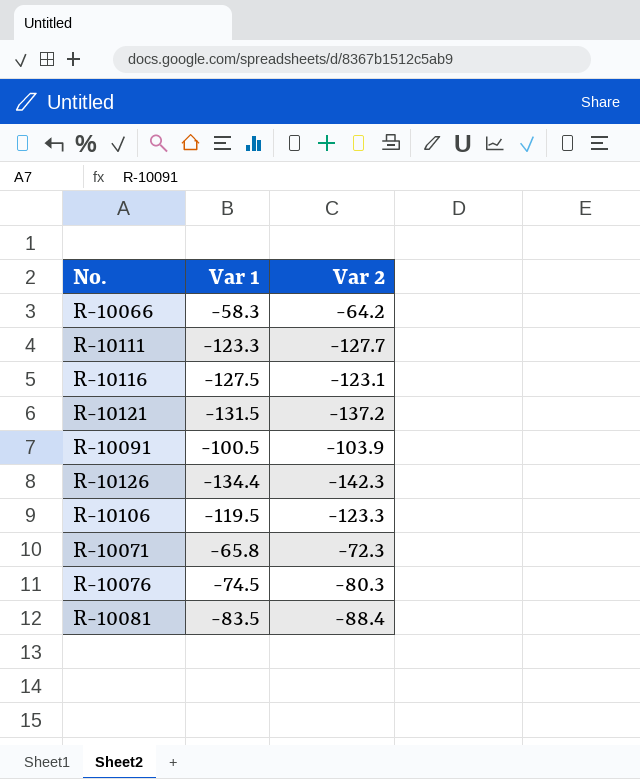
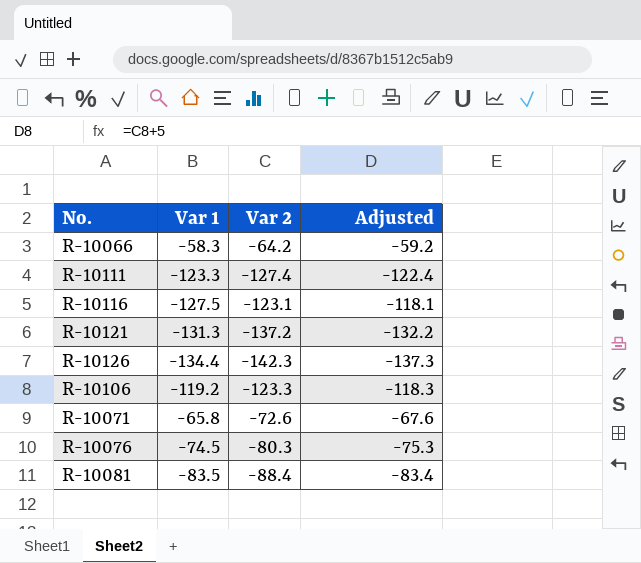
column Adjusted | formula: none -> [Var 2] + 5
row R-10091: -100.5 | -103.9 -> none
R-10111 | Var 2: -127.7 -> -127.4
R-10121 | Var 1: -131.5 -> -131.3
R-10106 | Var 1: -119.5 -> -119.2
R-10071 | Var 2: -72.3 -> -72.6

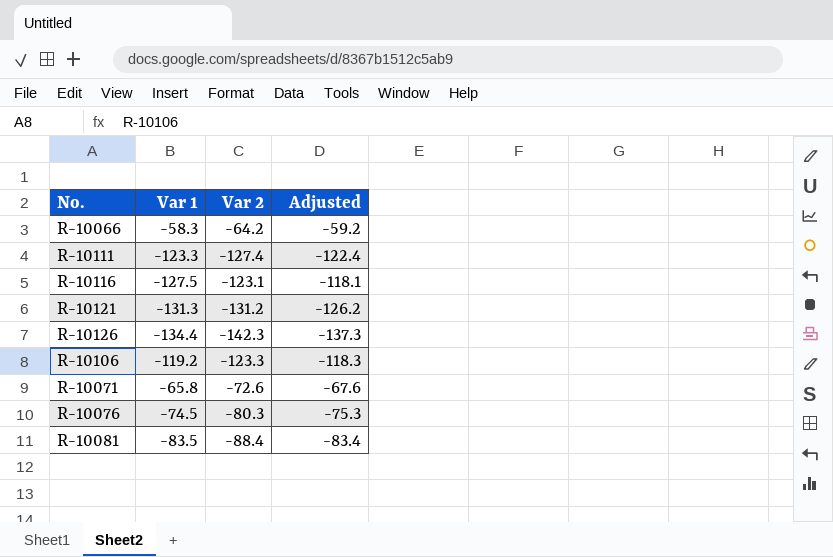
R-10121 | Var 2: -137.2 -> -131.2
R-10121 | Adjusted: -132.2 -> -126.2

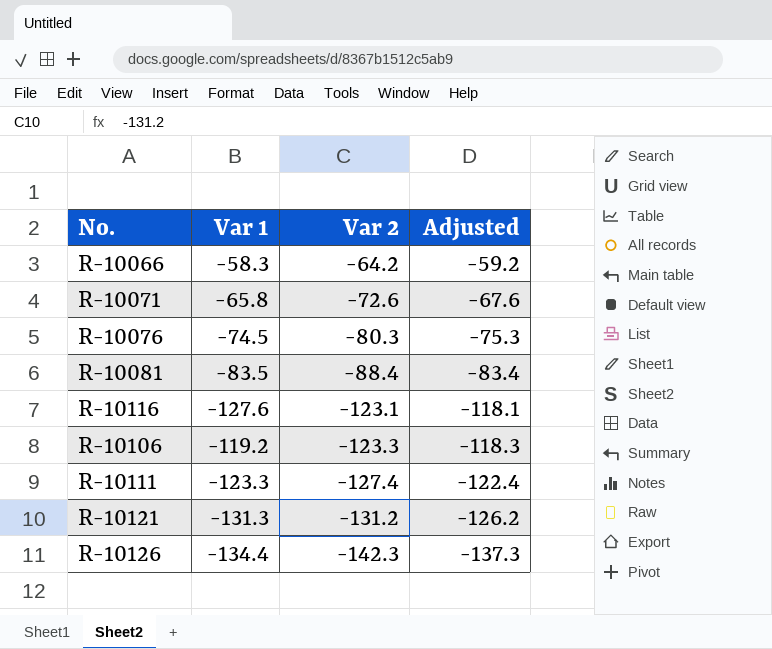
row order: none -> Var 2 descending
R-10116 | Var 1: -127.5 -> -127.6

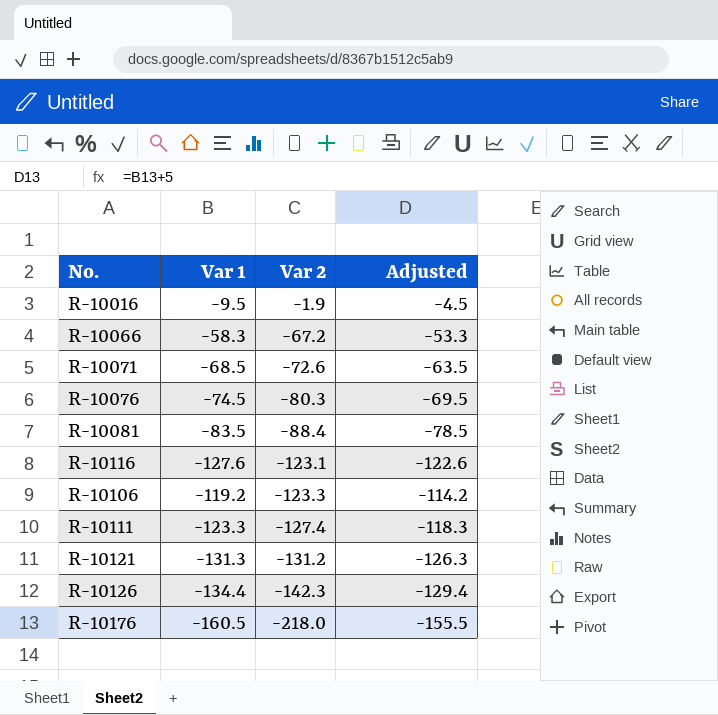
column Adjusted | formula: [Var 2] + 5 -> [Var 1] + 5
row R-10016: none -> -9.5 | -1.9 | -4.5
R-10066 | Var 2: -64.2 -> -67.2
R-10071 | Var 1: -65.8 -> -68.5
row R-10176: none -> -160.5 | -218.0 | -155.5

